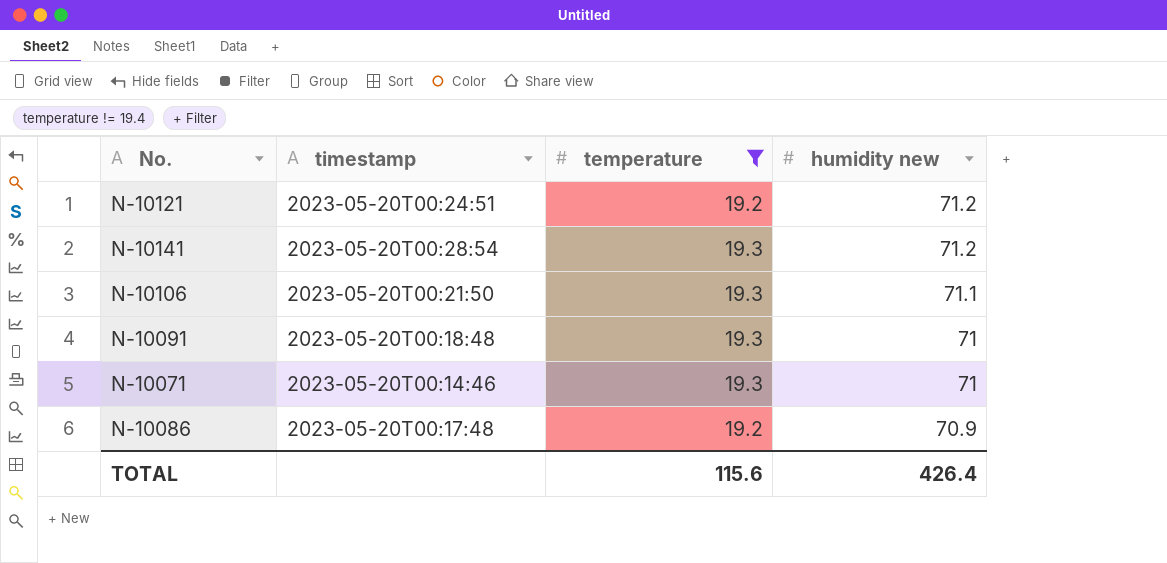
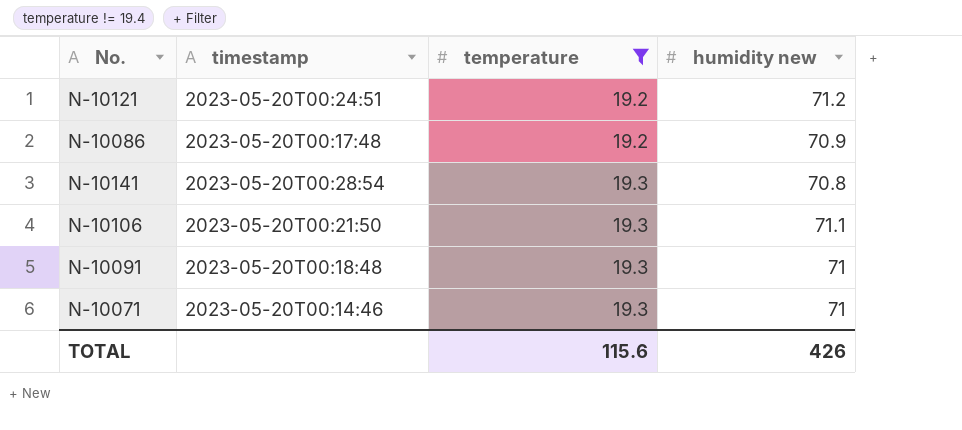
row order: humidity new descending -> temperature ascending
N-10141 | humidity new: 71.2 -> 70.8
TOTAL | humidity new: 426.4 -> 426

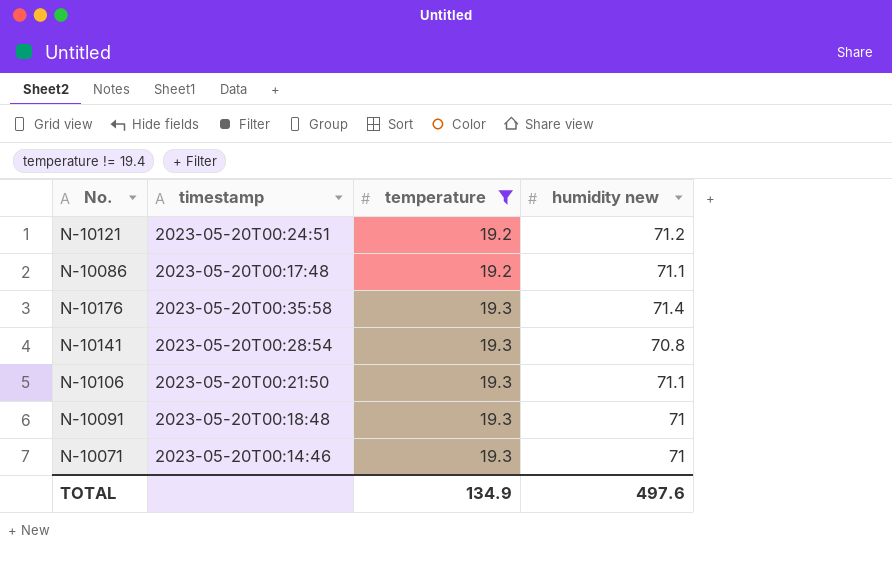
N-10086 | humidity new: 70.9 -> 71.1
row N-10176: none -> 2023-05-20T00:35:58 | 19.3 | 71.4
TOTAL | temperature: 115.6 -> 134.9
TOTAL | humidity new: 426 -> 497.6

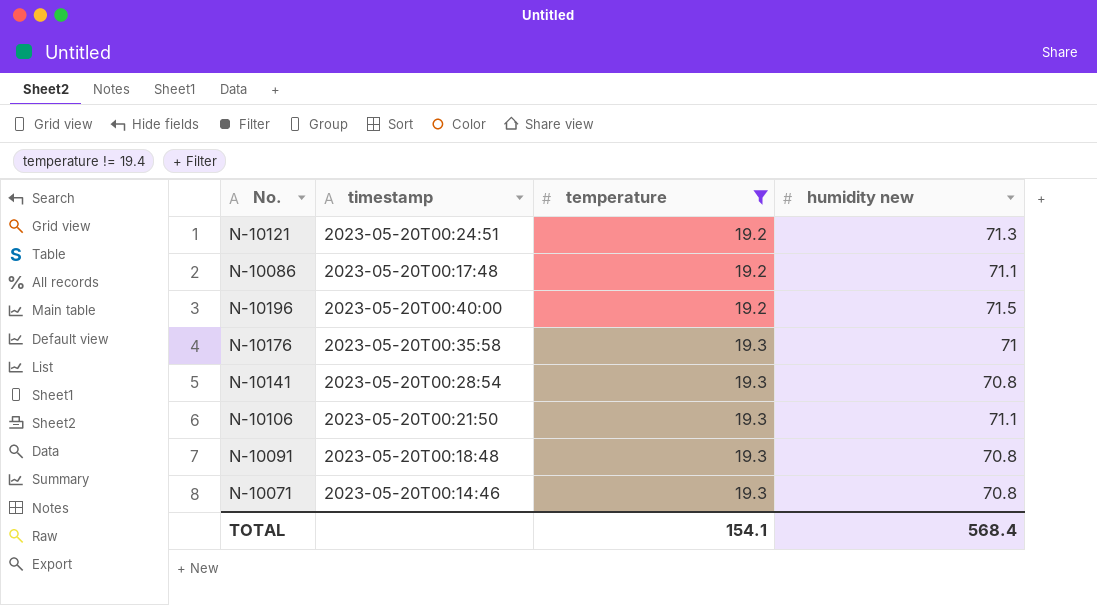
N-10121 | humidity new: 71.2 -> 71.3
row N-10196: none -> 2023-05-20T00:40:00 | 19.2 | 71.5
N-10176 | humidity new: 71.4 -> 71
N-10091 | humidity new: 71 -> 70.8
N-10071 | humidity new: 71 -> 70.8
TOTAL | temperature: 134.9 -> 154.1
TOTAL | humidity new: 497.6 -> 568.4

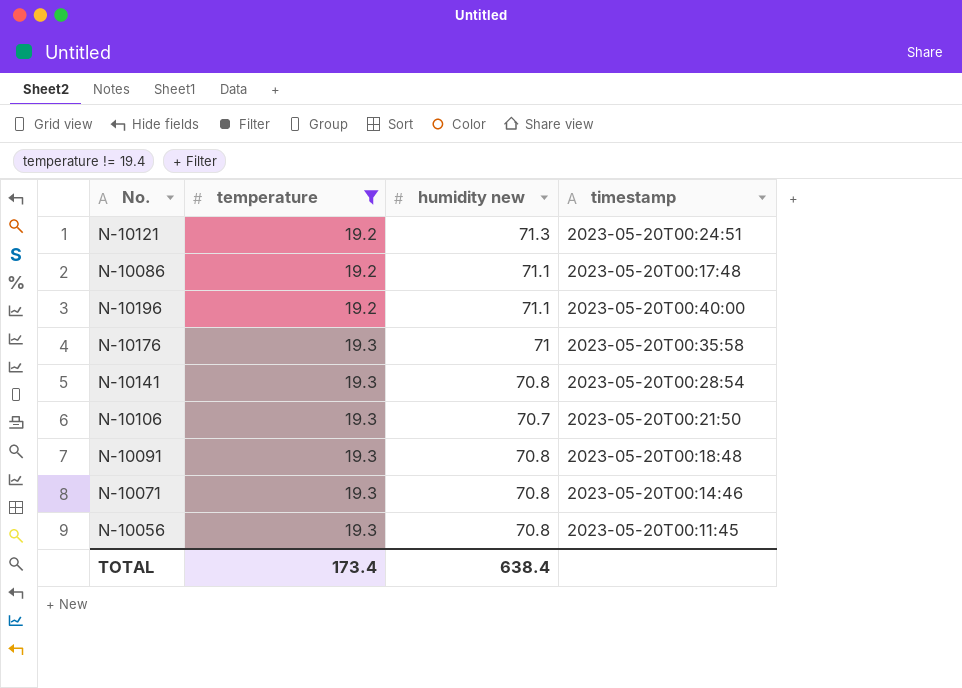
column timestamp | position: 2 -> 4
N-10196 | humidity new: 71.5 -> 71.1
N-10106 | humidity new: 71.1 -> 70.7
row N-10056: none -> 19.3 | 70.8 | 2023-05-20T00:11:45
TOTAL | temperature: 154.1 -> 173.4
TOTAL | humidity new: 568.4 -> 638.4

